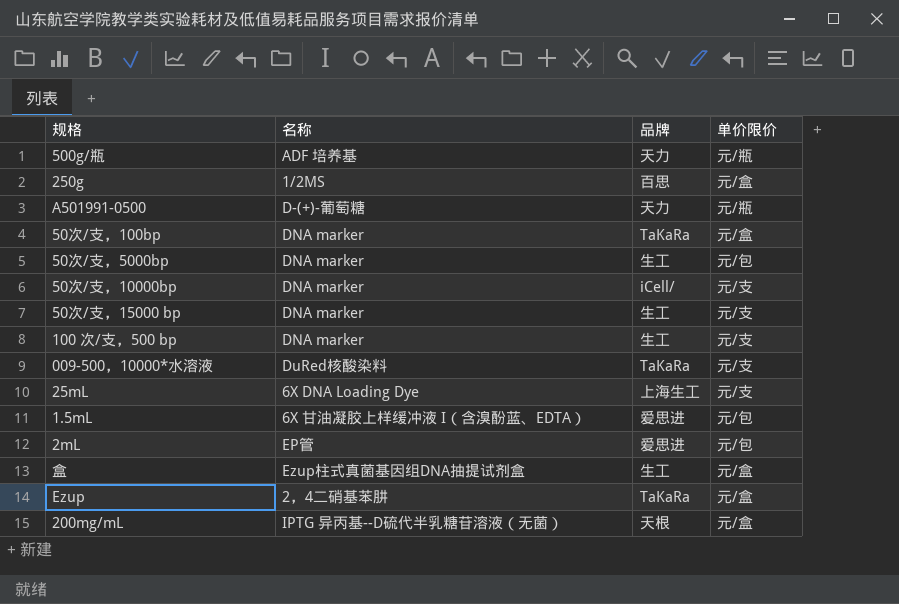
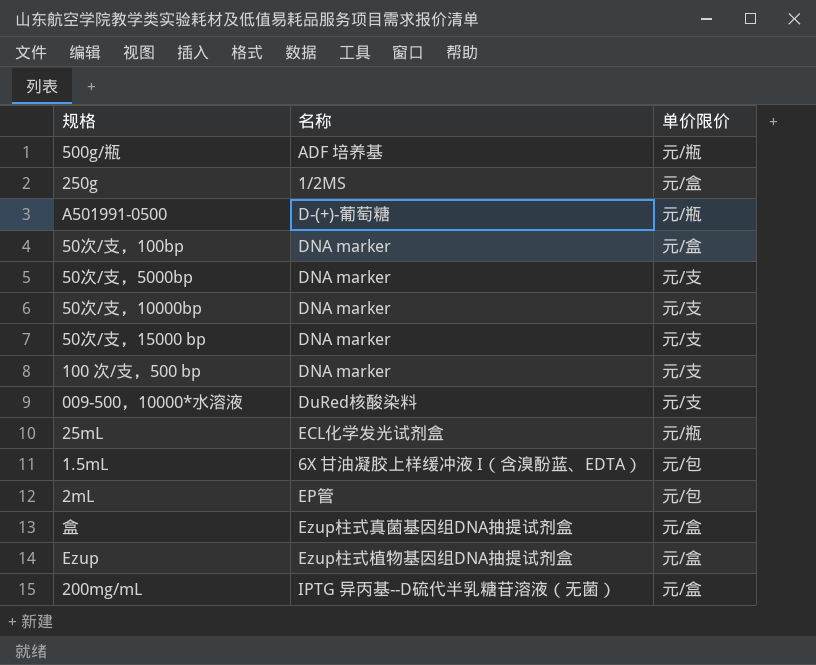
column 品牌 | position: 3 -> none
50次/支，5000bp | 单价限价: 元/包 -> 元/支
25mL | 名称: 6X DNA Loading Dye -> ECL化学发光试剂盒
25mL | 单价限价: 元/支 -> 元/瓶
Ezup | 名称: 2，4二硝基苯肼 -> Ezup柱式植物基因组DNA抽提试剂盒

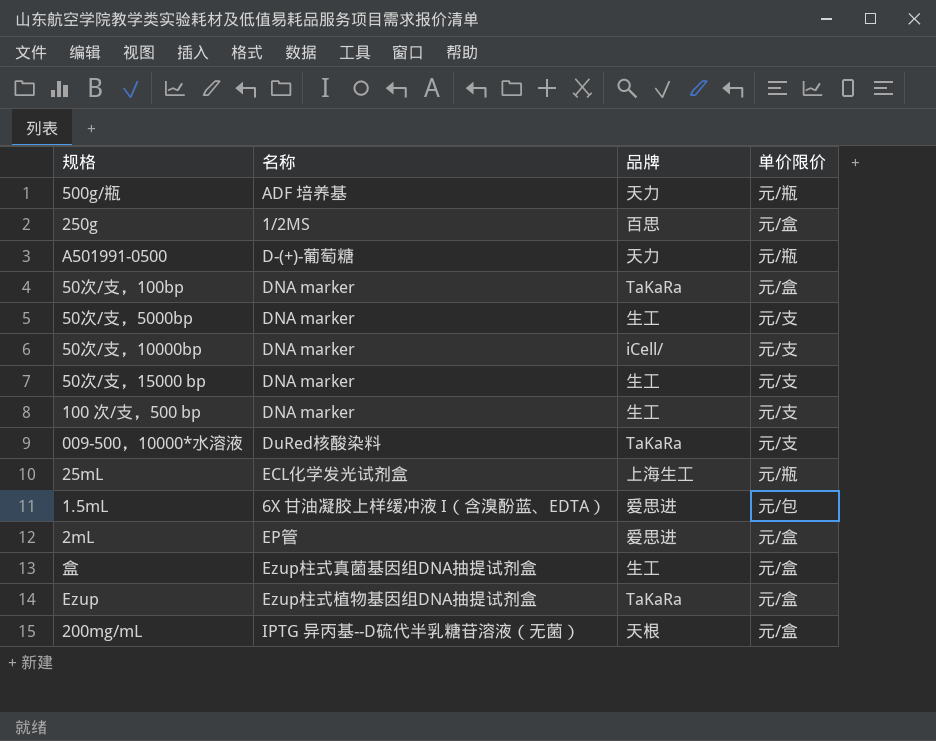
column 品牌 | position: none -> 3
2mL | 单价限价: 元/包 -> 元/盒

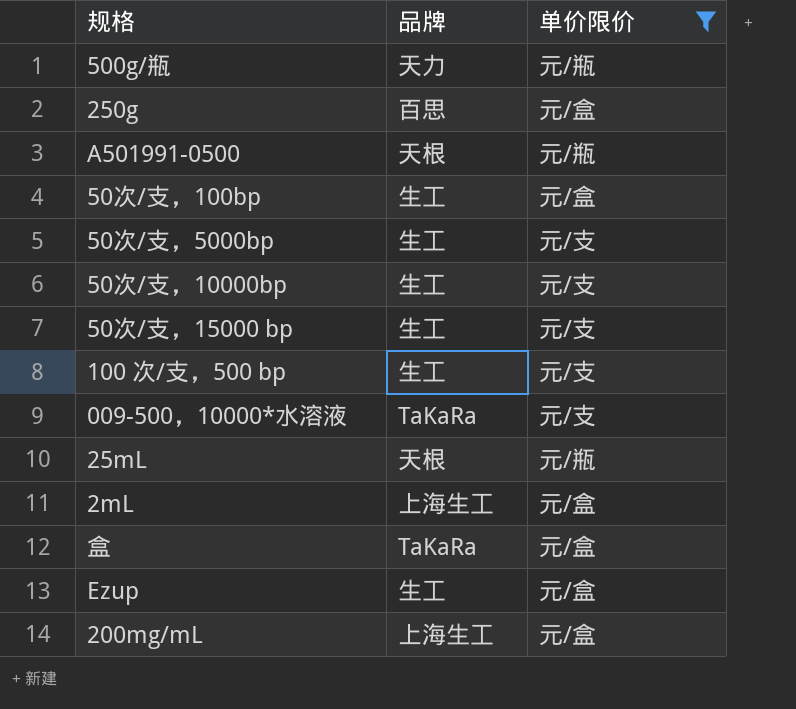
filter: none -> 单价限价 != 元/包
column 名称 | position: 2 -> none
A501991-0500 | 品牌: 天力 -> 天根
50次/支，100bp | 品牌: TaKaRa -> 生工
50次/支，10000bp | 品牌: iCell/ -> 生工
25mL | 品牌: 上海生工 -> 天根
2mL | 品牌: 爱思进 -> 上海生工
盒 | 品牌: 生工 -> TaKaRa
Ezup | 品牌: TaKaRa -> 生工
200mg/mL | 品牌: 天根 -> 上海生工

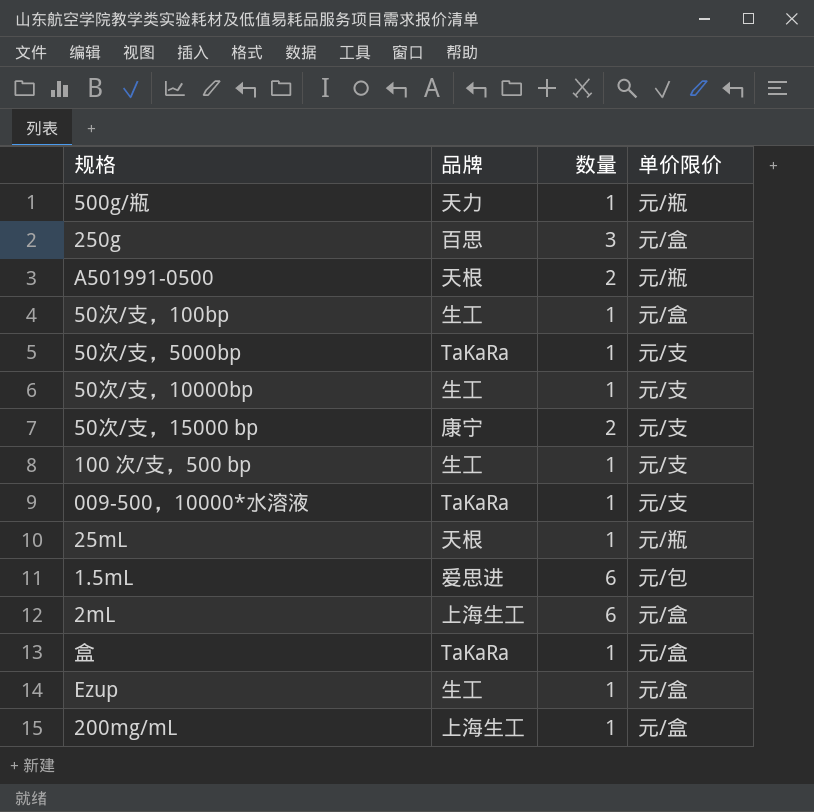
filter: 单价限价 != 元/包 -> none
column 数量 | position: none -> 3
50次/支，5000bp | 品牌: 生工 -> TaKaRa
50次/支，15000 bp | 品牌: 生工 -> 康宁

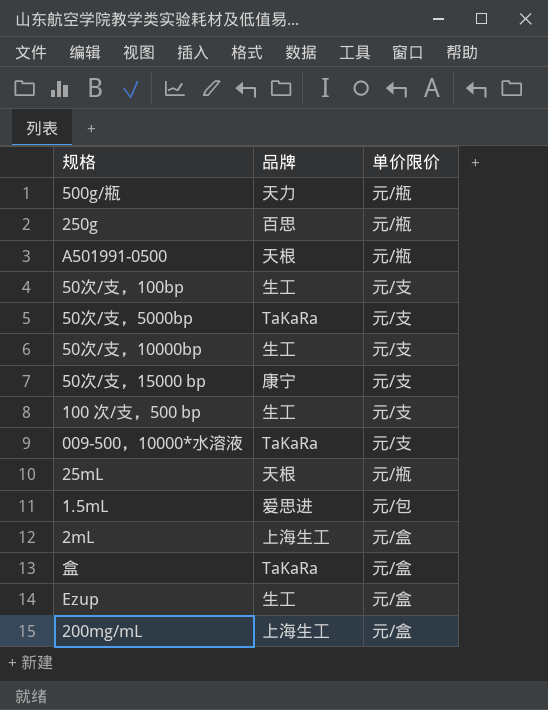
column 数量 | position: 3 -> none
250g | 单价限价: 元/盒 -> 元/瓶
50次/支，100bp | 单价限价: 元/盒 -> 元/支

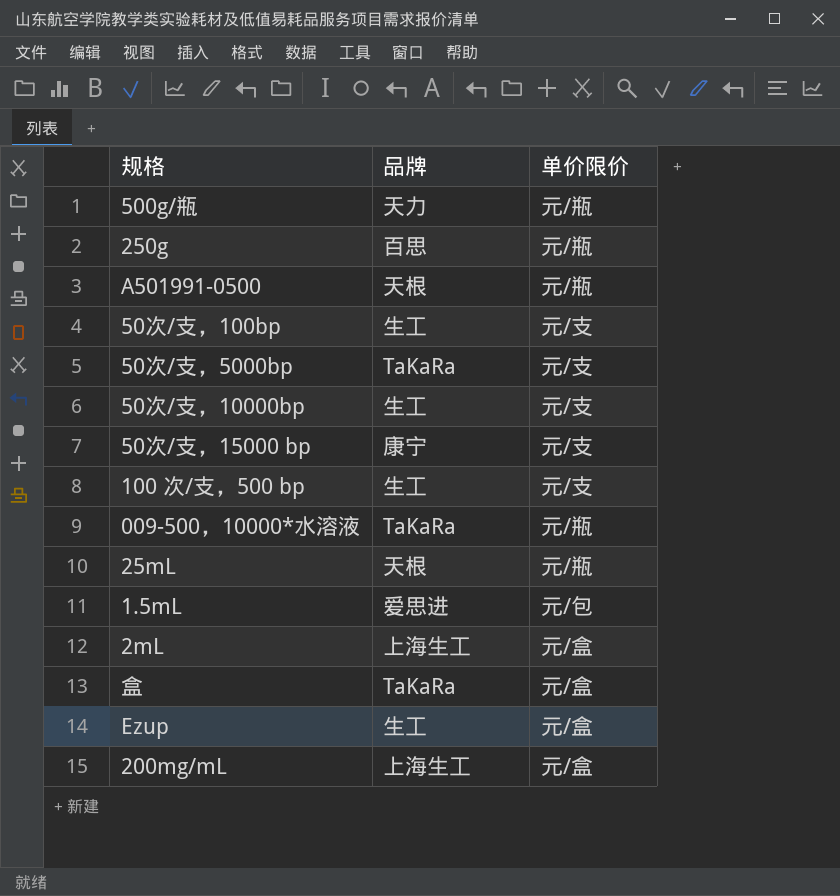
009-500，10000*水溶液 | 单价限价: 元/支 -> 元/瓶

